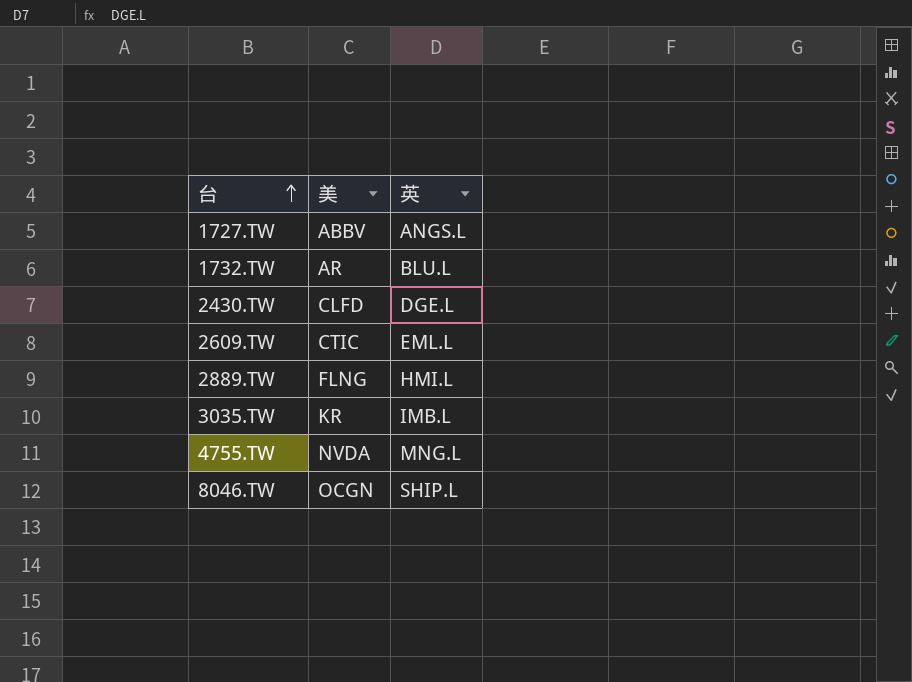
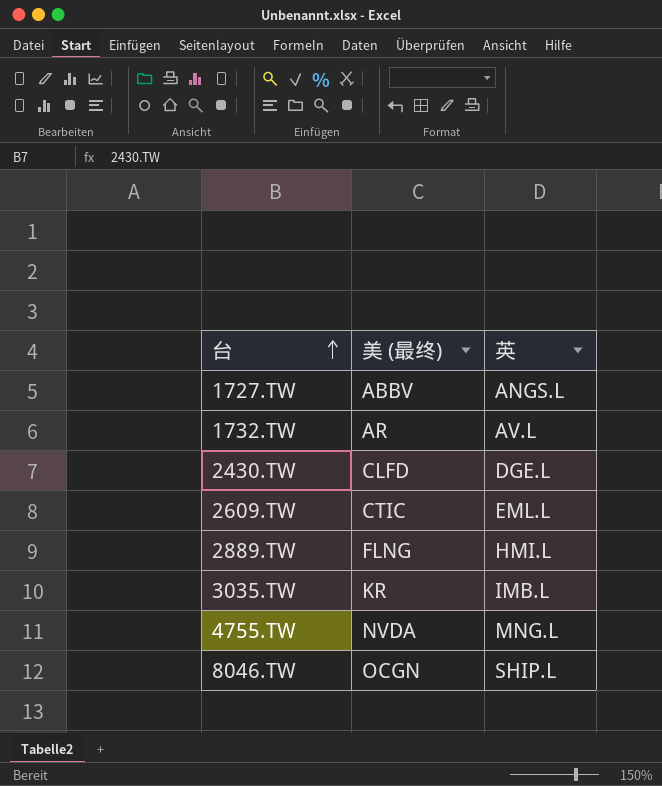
column name: 美 -> 美 (最终)
1732.TW | 英: BLU.L -> AV.L

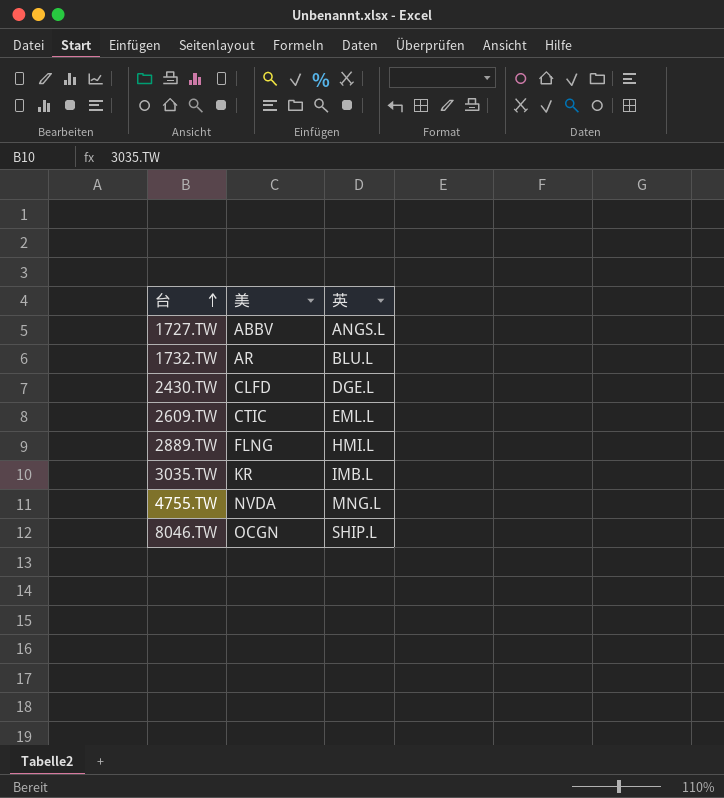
column name: 美 (最终) -> 美
1732.TW | 英: AV.L -> BLU.L

